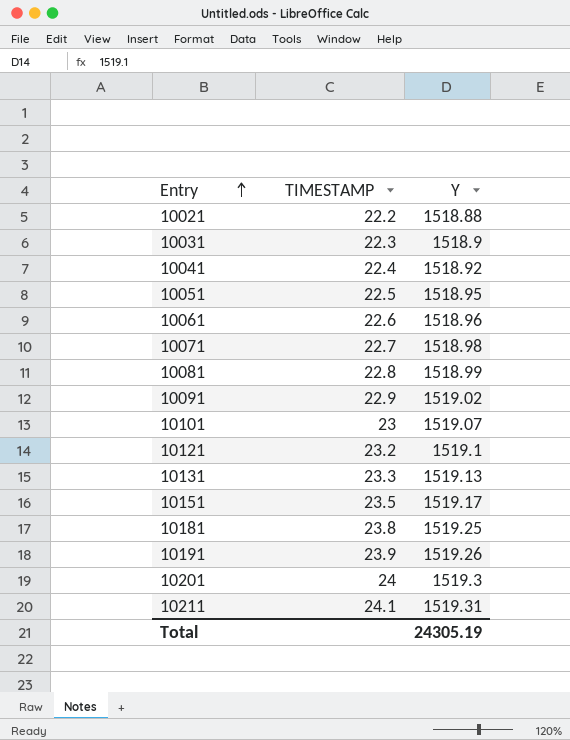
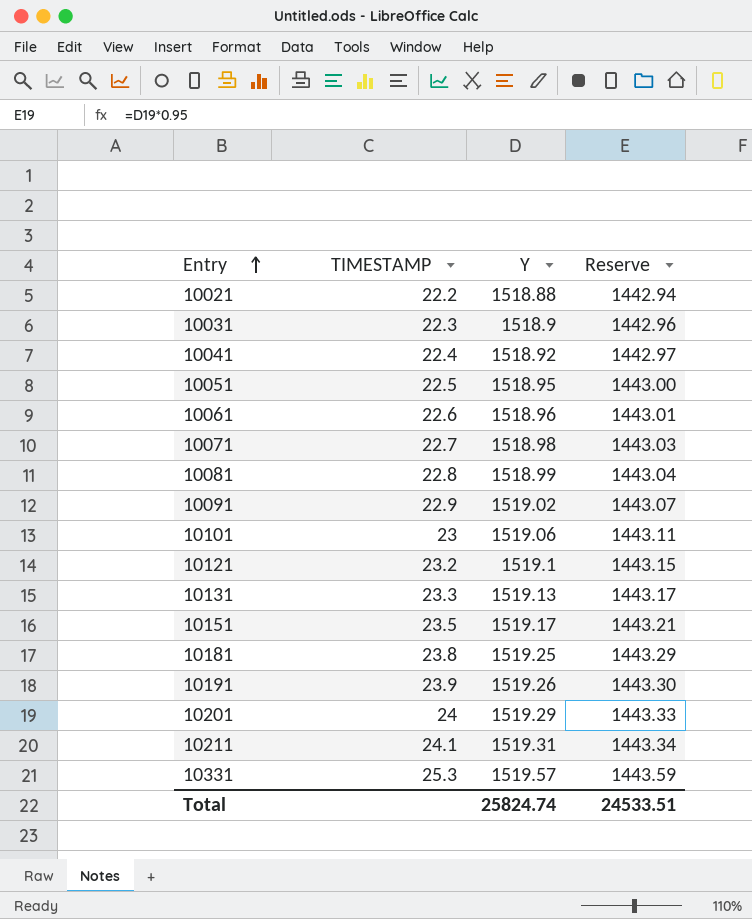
column Reserve | formula: none -> [Y] * 0.95
10101 | Y: 1519.07 -> 1519.06
10201 | Y: 1519.3 -> 1519.29
row 10331: none -> 25.3 | 1519.57 | 1443.59
Total | Y: 24305.19 -> 25824.74

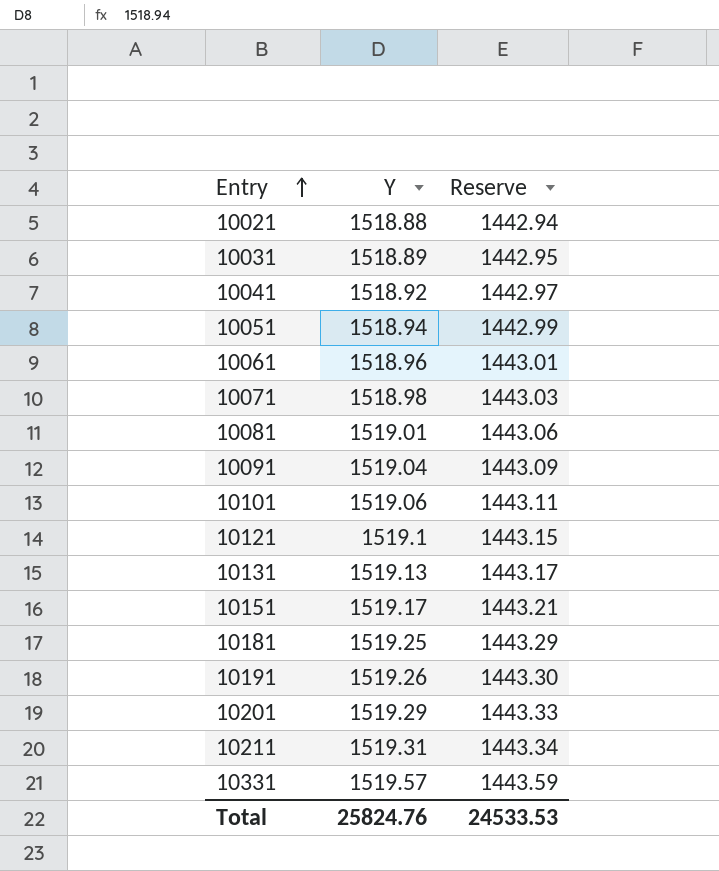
column TIMESTAMP | position: 2 -> none
10031 | Y: 1518.9 -> 1518.89
10031 | Reserve: 1442.96 -> 1442.95
10051 | Y: 1518.95 -> 1518.94
10051 | Reserve: 1443.00 -> 1442.99
10081 | Y: 1518.99 -> 1519.01
10081 | Reserve: 1443.04 -> 1443.06
10091 | Y: 1519.02 -> 1519.04
10091 | Reserve: 1443.07 -> 1443.09
Total | Y: 25824.74 -> 25824.76
Total | Reserve: 24533.51 -> 24533.53

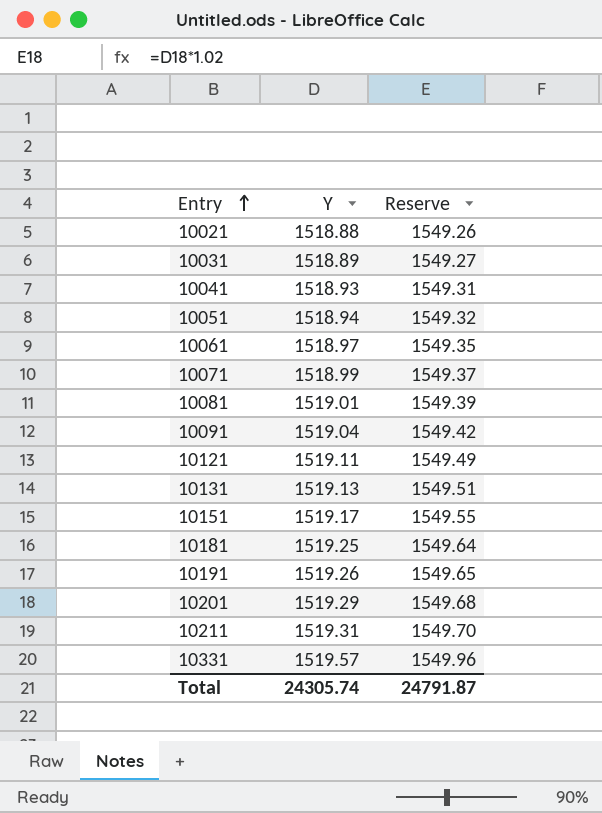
column Reserve | formula: [Y] * 0.95 -> [Y] * 1.02
row 10101: 1519.06 | 1443.11 -> none
10041 | Y: 1518.92 -> 1518.93
10061 | Y: 1518.96 -> 1518.97
10071 | Y: 1518.98 -> 1518.99
10121 | Y: 1519.1 -> 1519.11
Total | Y: 25824.76 -> 24305.74
Total | Reserve: 24533.53 -> 24791.87

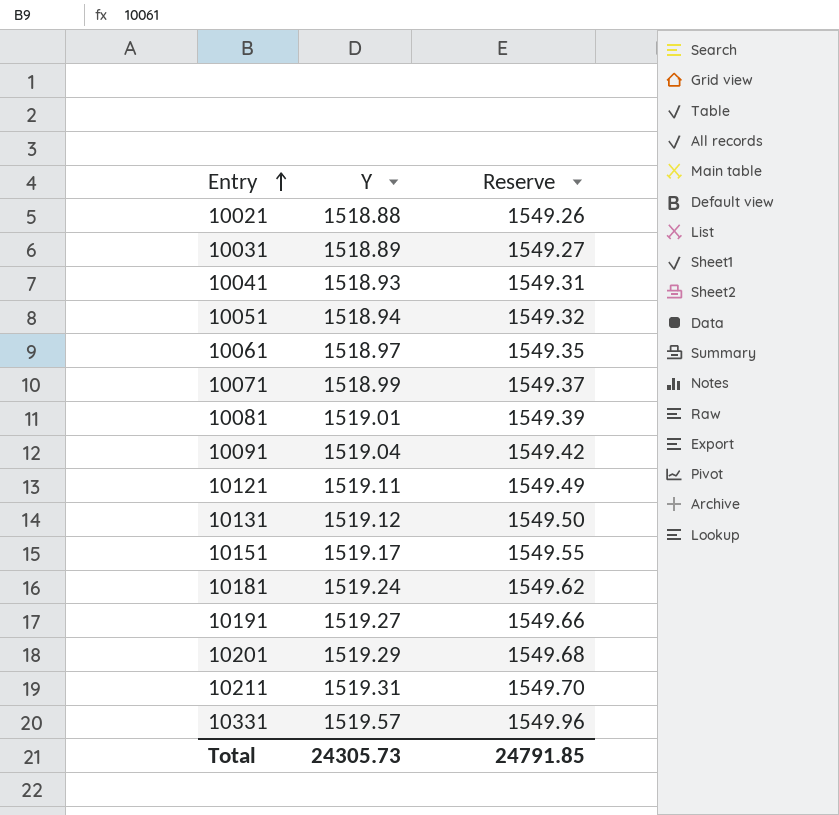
10131 | Y: 1519.13 -> 1519.12
10131 | Reserve: 1549.51 -> 1549.50
10181 | Y: 1519.25 -> 1519.24
10181 | Reserve: 1549.64 -> 1549.62
10191 | Y: 1519.26 -> 1519.27
10191 | Reserve: 1549.65 -> 1549.66
Total | Y: 24305.74 -> 24305.73
Total | Reserve: 24791.87 -> 24791.85

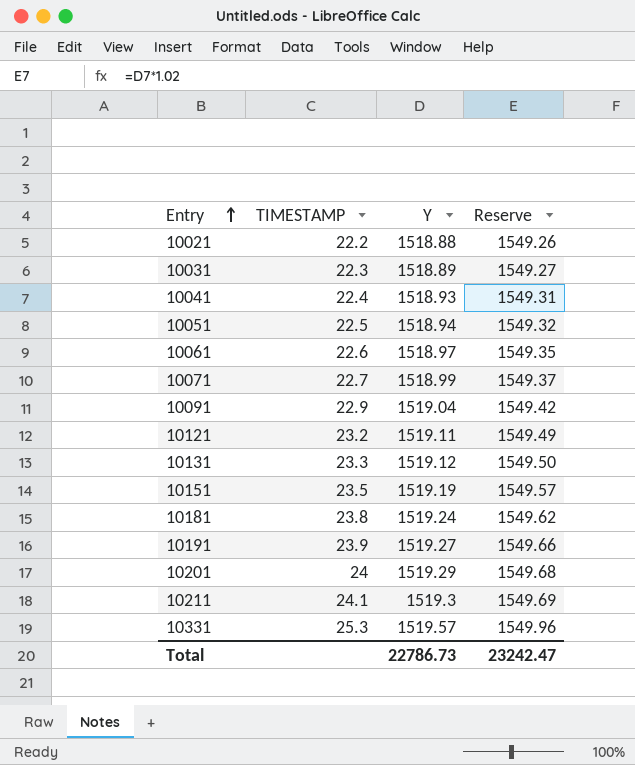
column TIMESTAMP | position: none -> 2
row 10081: 1519.01 | 1549.39 -> none
10151 | Y: 1519.17 -> 1519.19
10151 | Reserve: 1549.55 -> 1549.57
10211 | Y: 1519.31 -> 1519.3
10211 | Reserve: 1549.70 -> 1549.69
Total | Y: 24305.73 -> 22786.73
Total | Reserve: 24791.85 -> 23242.47

